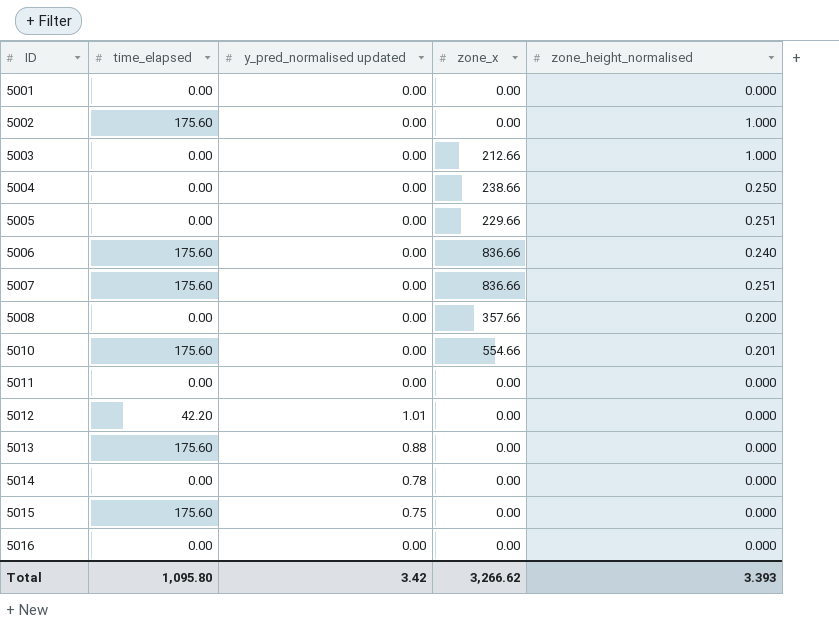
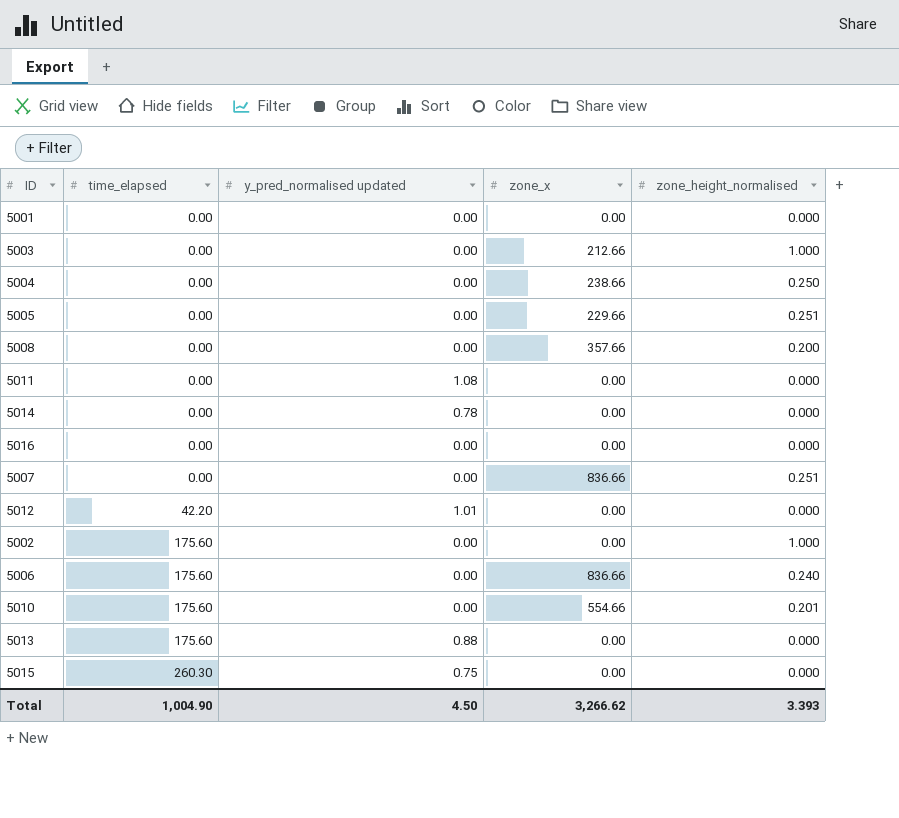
row order: ID ascending -> time_elapsed ascending
5011 | y_pred_normalised updated: 0.00 -> 1.08
5007 | time_elapsed: 175.60 -> 0.00
5015 | time_elapsed: 175.60 -> 260.30
Total | time_elapsed: 1,095.80 -> 1,004.90
Total | y_pred_normalised updated: 3.42 -> 4.50

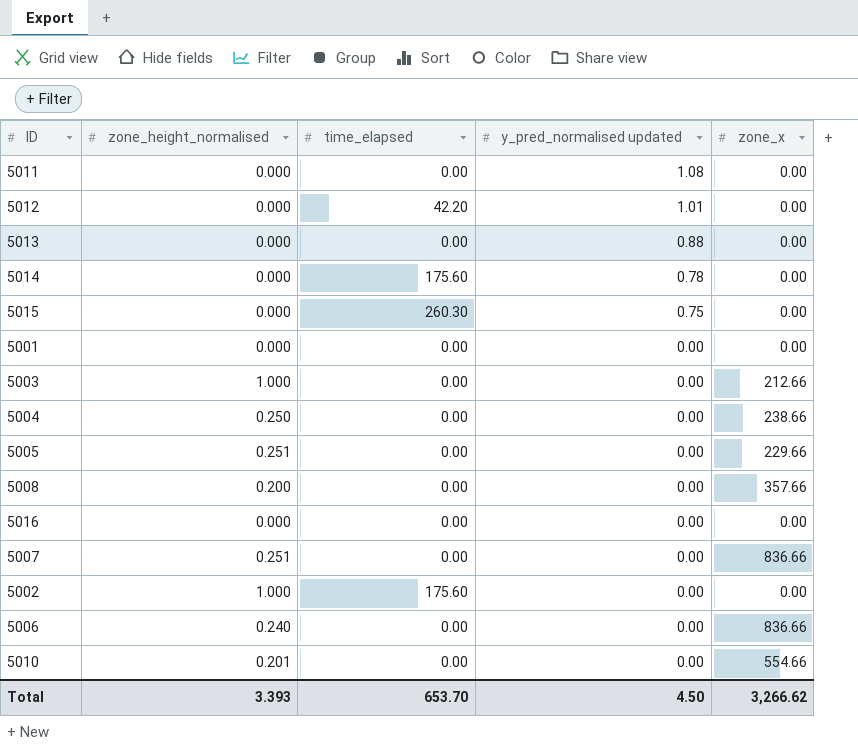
row order: time_elapsed ascending -> y_pred_normalised updated descending
column zone_height_normalised | position: 5 -> 2
5013 | time_elapsed: 175.60 -> 0.00
5014 | time_elapsed: 0.00 -> 175.60
5006 | time_elapsed: 175.60 -> 0.00
5010 | time_elapsed: 175.60 -> 0.00
Total | time_elapsed: 1,004.90 -> 653.70

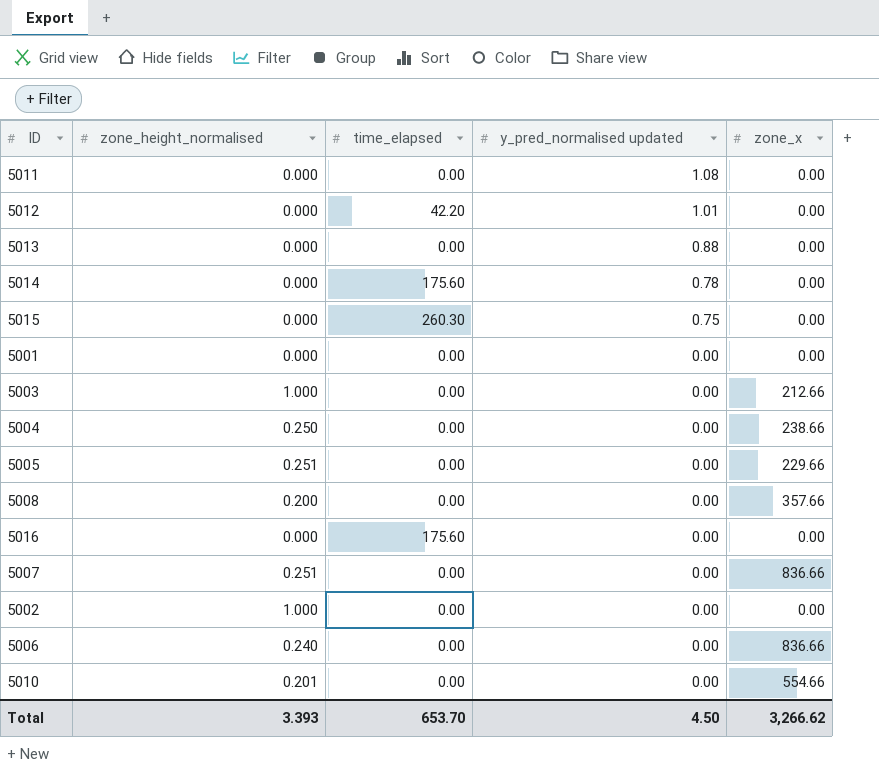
5016 | time_elapsed: 0.00 -> 175.60
5002 | time_elapsed: 175.60 -> 0.00

